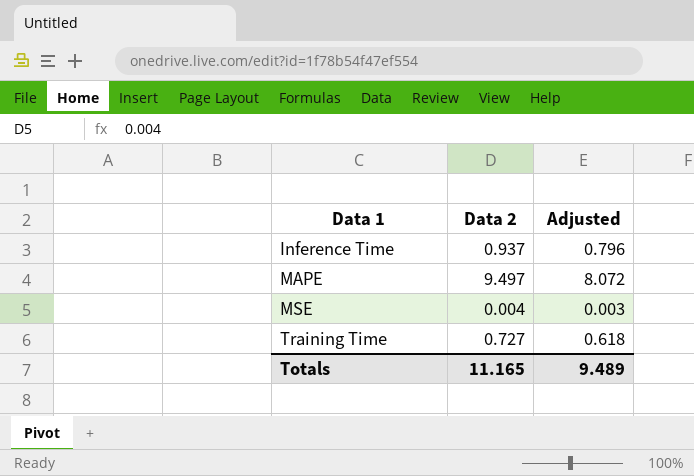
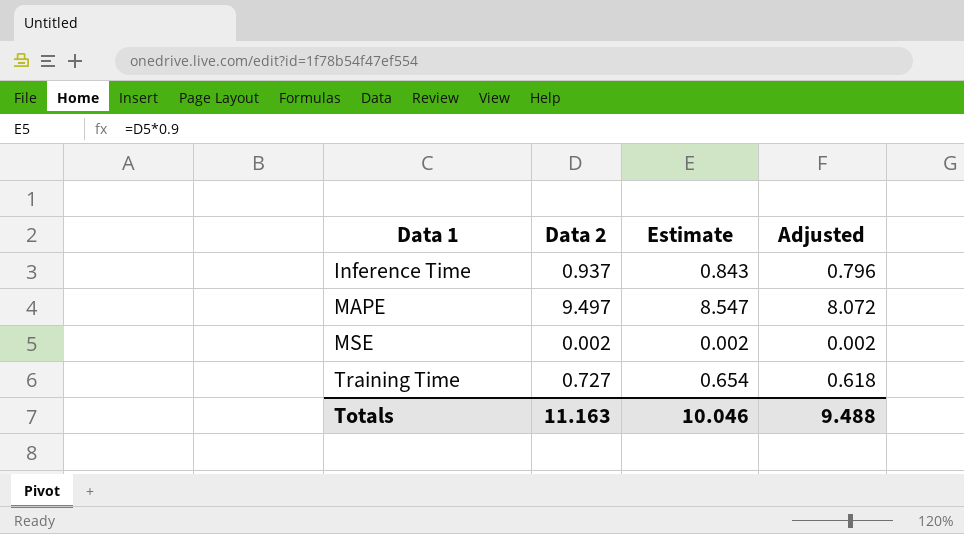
column Estimate | formula: none -> [Data 2] * 0.9
MSE | Data 2: 0.004 -> 0.002
MSE | Adjusted: 0.003 -> 0.002
Totals | Data 2: 11.165 -> 11.163
Totals | Adjusted: 9.489 -> 9.488

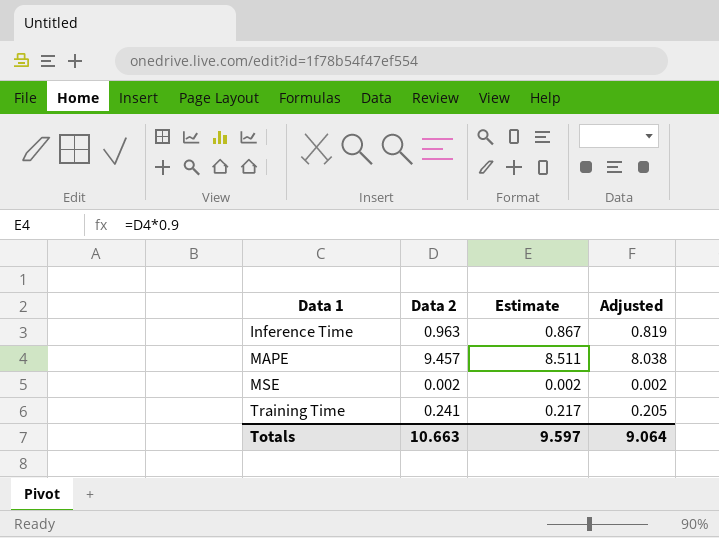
Inference Time | Data 2: 0.937 -> 0.963
Inference Time | Estimate: 0.843 -> 0.867
Inference Time | Adjusted: 0.796 -> 0.819
MAPE | Data 2: 9.497 -> 9.457
MAPE | Estimate: 8.547 -> 8.511
MAPE | Adjusted: 8.072 -> 8.038
Training Time | Data 2: 0.727 -> 0.241
Training Time | Estimate: 0.654 -> 0.217
Training Time | Adjusted: 0.618 -> 0.205
Totals | Data 2: 11.163 -> 10.663
Totals | Estimate: 10.046 -> 9.597
Totals | Adjusted: 9.488 -> 9.064

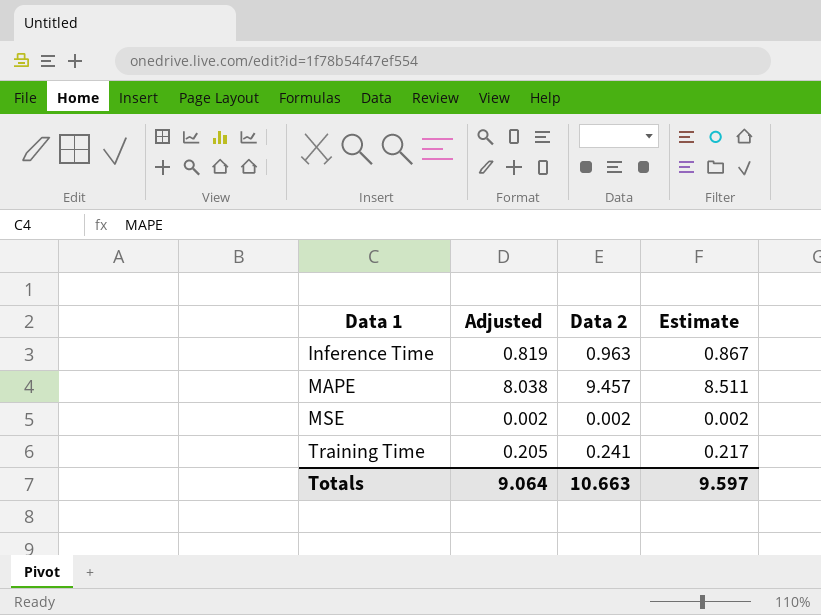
column Adjusted | position: 4 -> 2

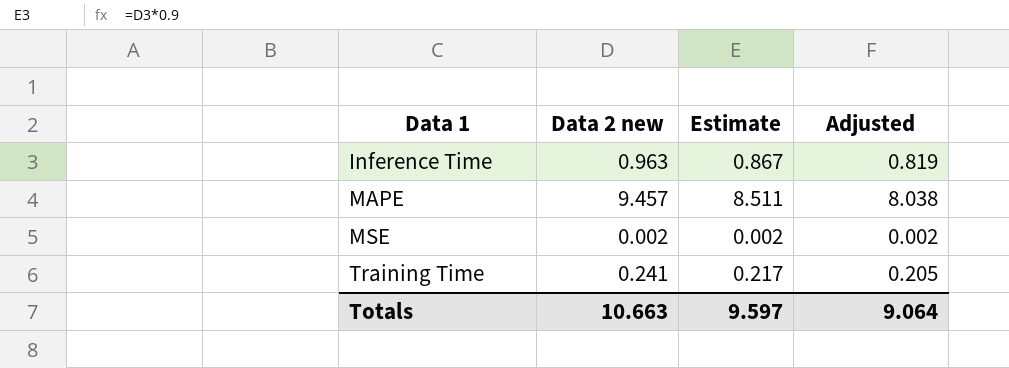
column name: Data 2 -> Data 2 new
column Adjusted | position: 2 -> 4

